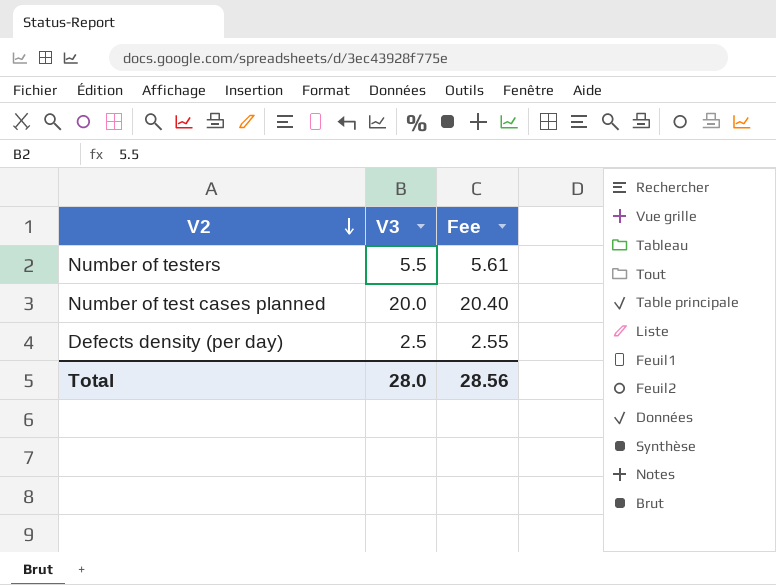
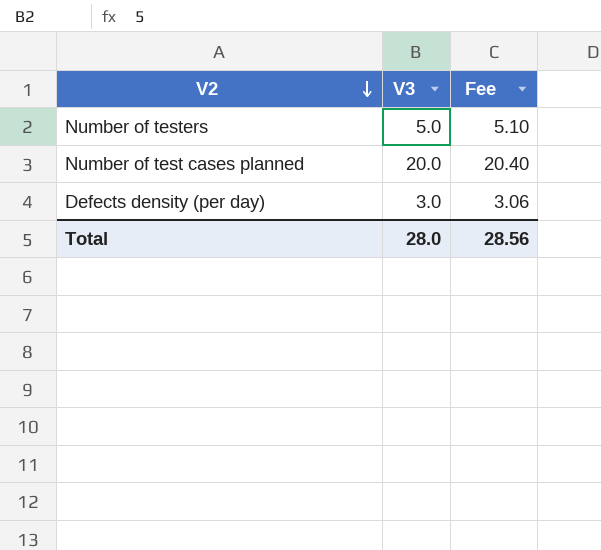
Number of testers | V3: 5.5 -> 5.0
Number of testers | Fee: 5.61 -> 5.10
Defects density (per day) | V3: 2.5 -> 3.0
Defects density (per day) | Fee: 2.55 -> 3.06

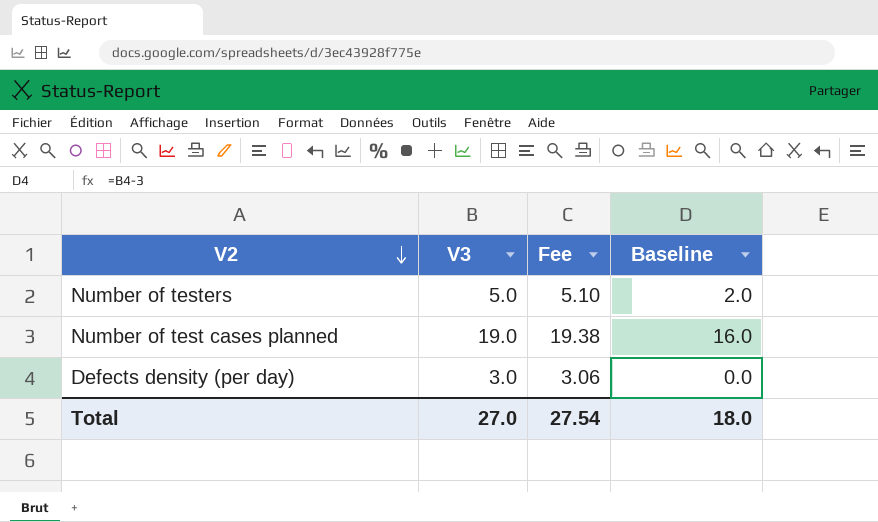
column Baseline | formula: none -> [V3] - 3
Number of test cases planned | V3: 20.0 -> 19.0
Number of test cases planned | Fee: 20.40 -> 19.38
Total | V3: 28.0 -> 27.0
Total | Fee: 28.56 -> 27.54

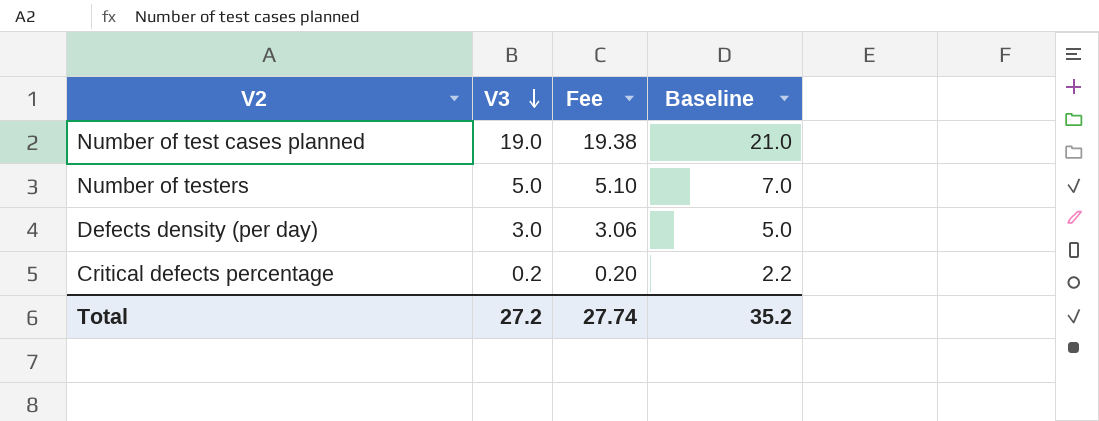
row order: V2 descending -> V3 descending
column Baseline | formula: [V3] - 3 -> [V3] + 2
row Critical defects percentage: none -> 0.2 | 0.20 | 2.2
Total | V3: 27.0 -> 27.2
Total | Fee: 27.54 -> 27.74
Total | Baseline: 18.0 -> 35.2

